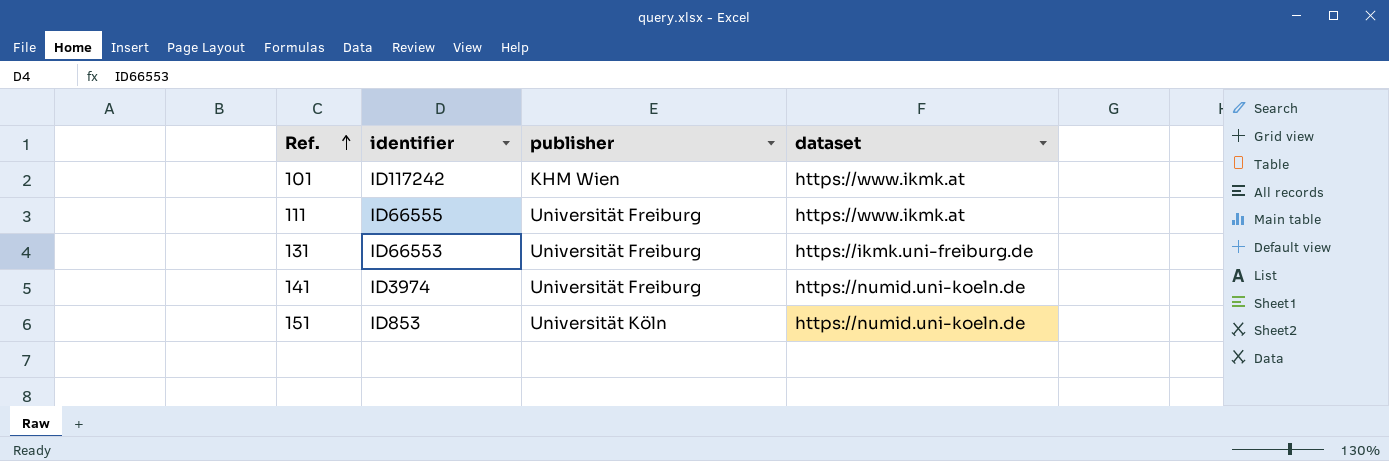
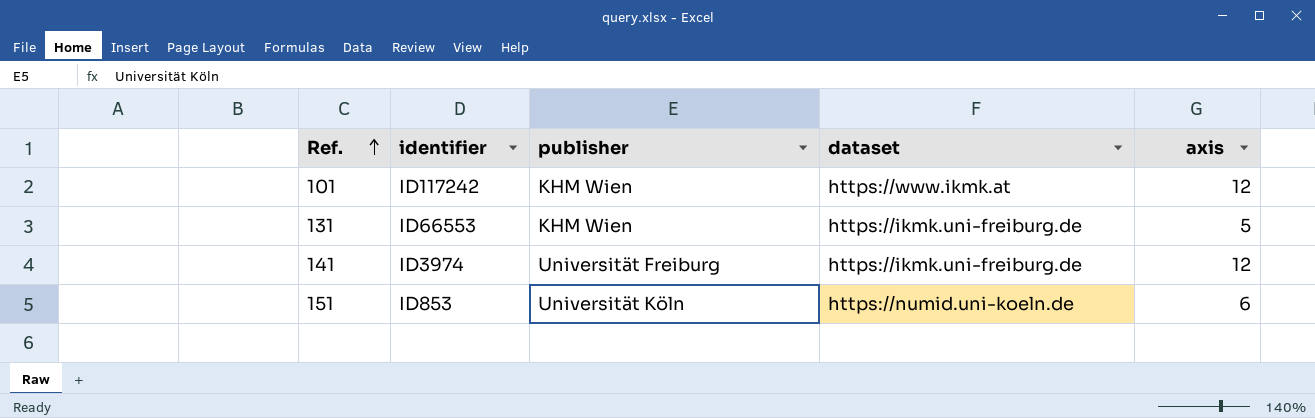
column axis | position: none -> 5
row 111: ID66555 | Universität Freiburg | https://www.ikmk.at -> none
131 | publisher: Universität Freiburg -> KHM Wien
141 | dataset: https://numid.uni-koeln.de -> https://ikmk.uni-freiburg.de

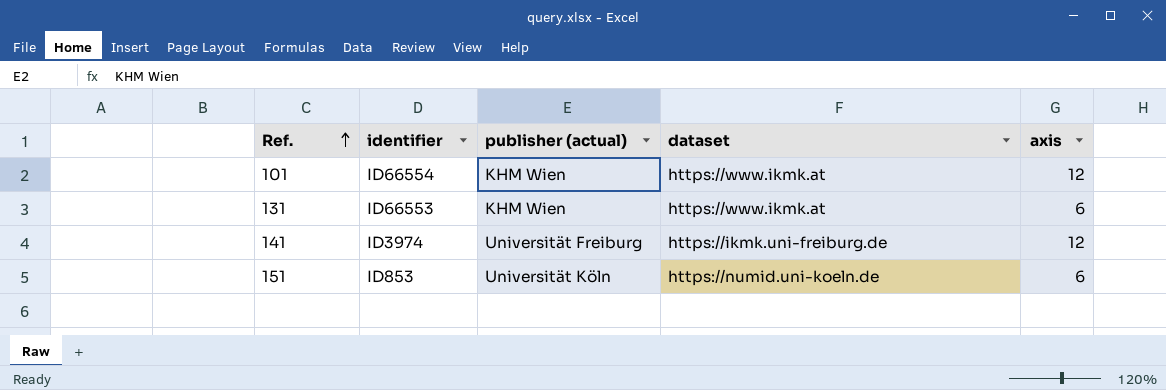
column name: publisher -> publisher (actual)
101 | identifier: ID117242 -> ID66554
131 | dataset: https://ikmk.uni-freiburg.de -> https://www.ikmk.at
131 | axis: 5 -> 6

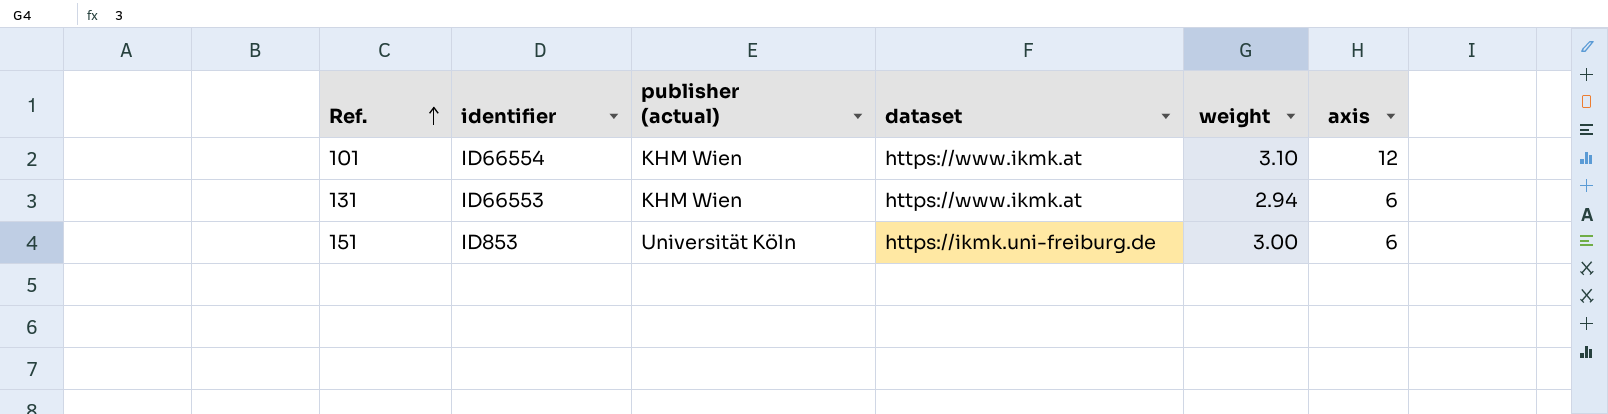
column weight | position: none -> 5
row 141: ID3974 | Universität Freiburg | https://ikmk.uni-freiburg.de | 12 -> none
151 | dataset: https://numid.uni-koeln.de -> https://ikmk.uni-freiburg.de

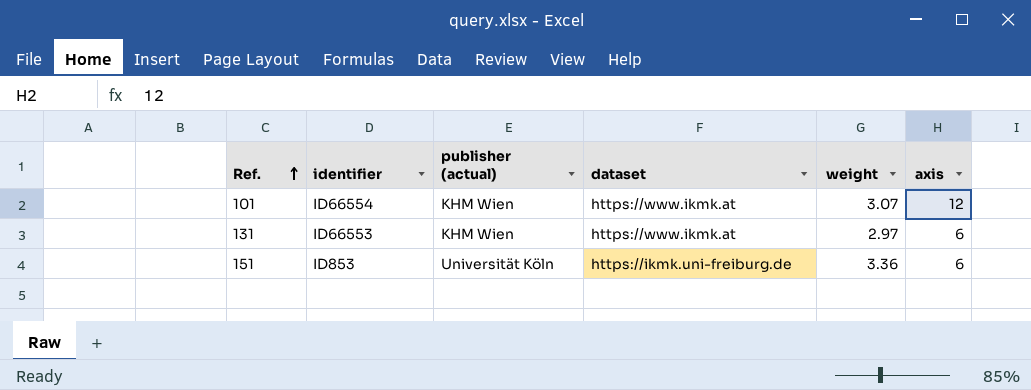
101 | weight: 3.10 -> 3.07
131 | weight: 2.94 -> 2.97
151 | weight: 3.00 -> 3.36

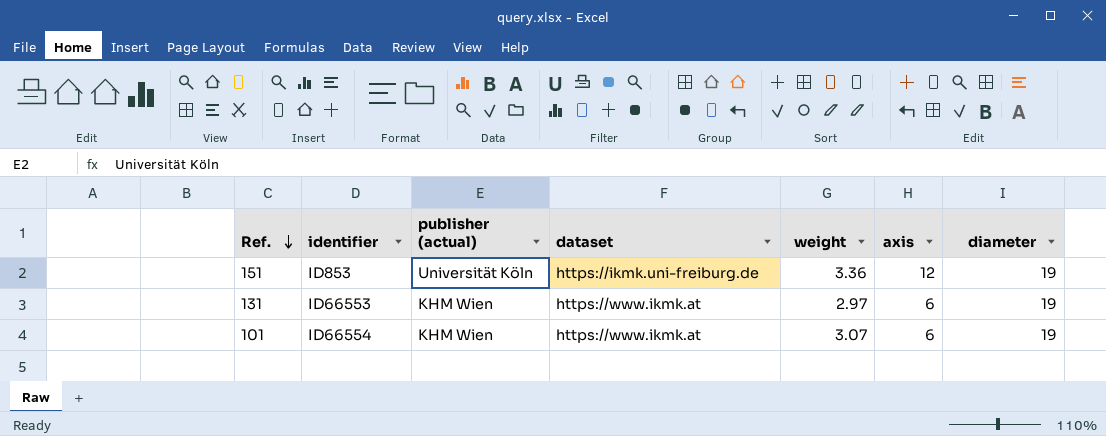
row order: Ref. ascending -> Ref. descending
column diameter | position: none -> 7
151 | axis: 6 -> 12
101 | axis: 12 -> 6

